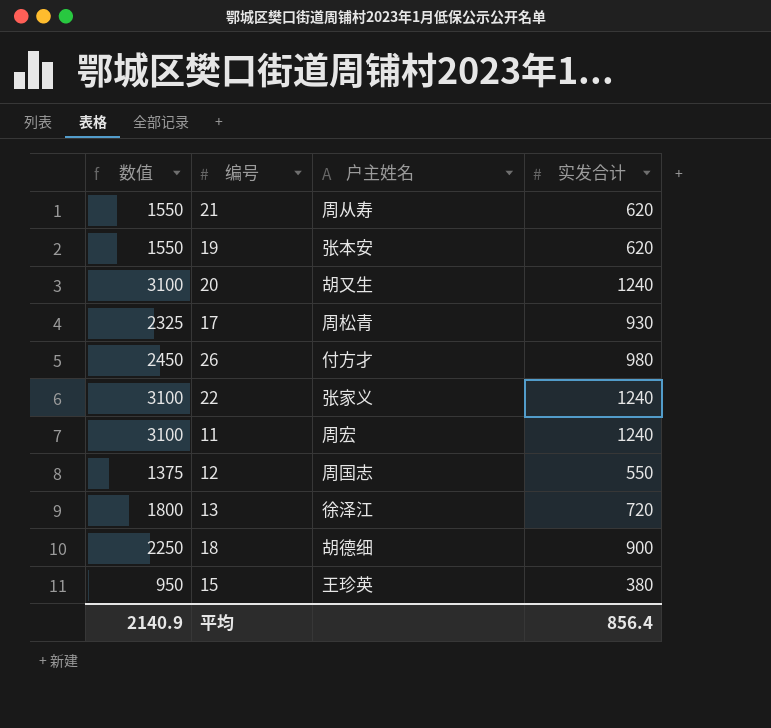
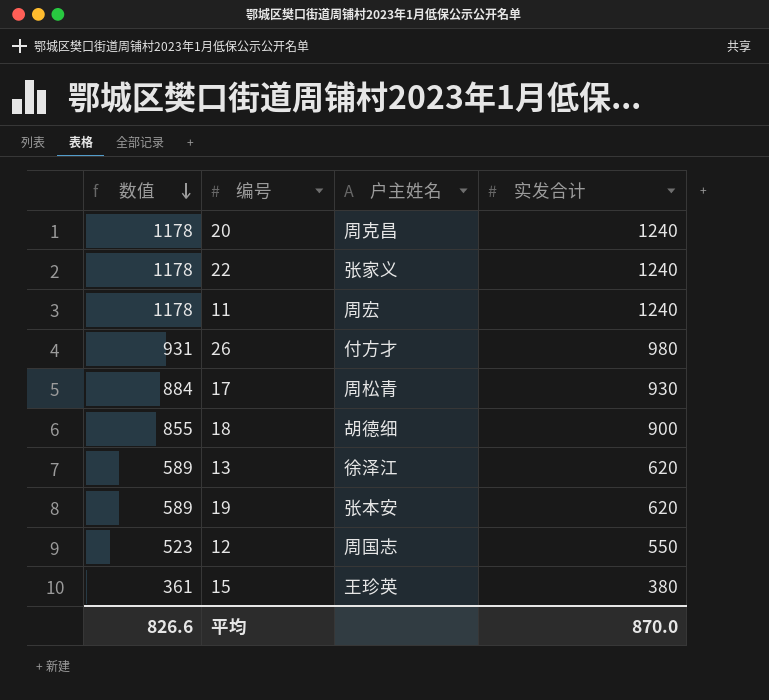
row order: none -> 数值 descending
column 数值 | formula: [实发合计] * 2.5 -> [实发合计] * 0.95
row 21: 1550 | 周从寿 | 620 -> none
20 | 户主姓名: 胡又生 -> 周克昌
13 | 实发合计: 720 -> 620
平均 | 数值: 2140.9 -> 826.6
平均 | 实发合计: 856.4 -> 870.0

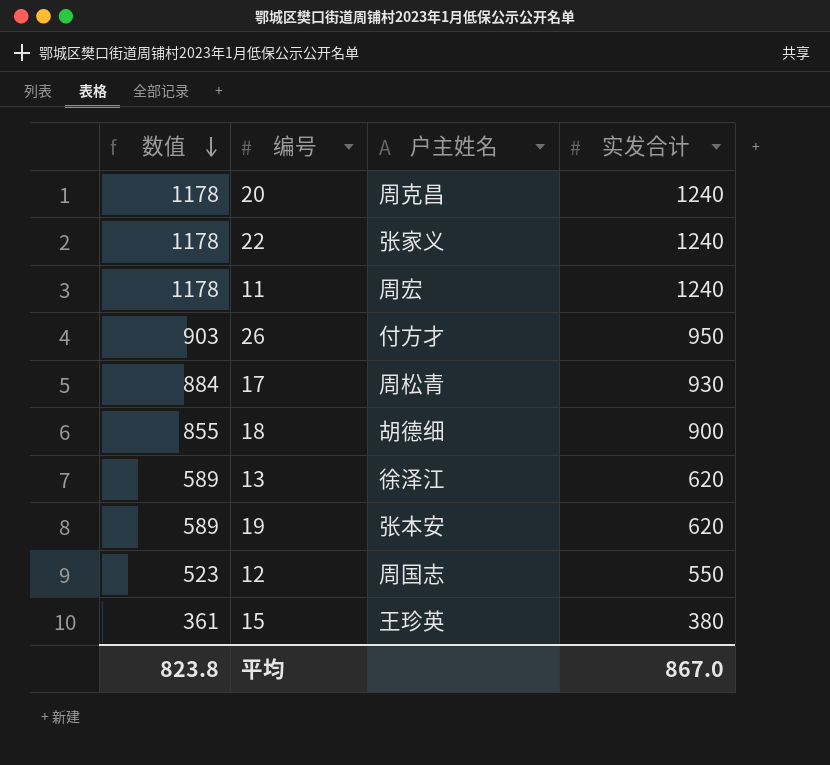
26 | 数值: 931 -> 903
26 | 实发合计: 980 -> 950
平均 | 数值: 826.6 -> 823.8
平均 | 实发合计: 870.0 -> 867.0

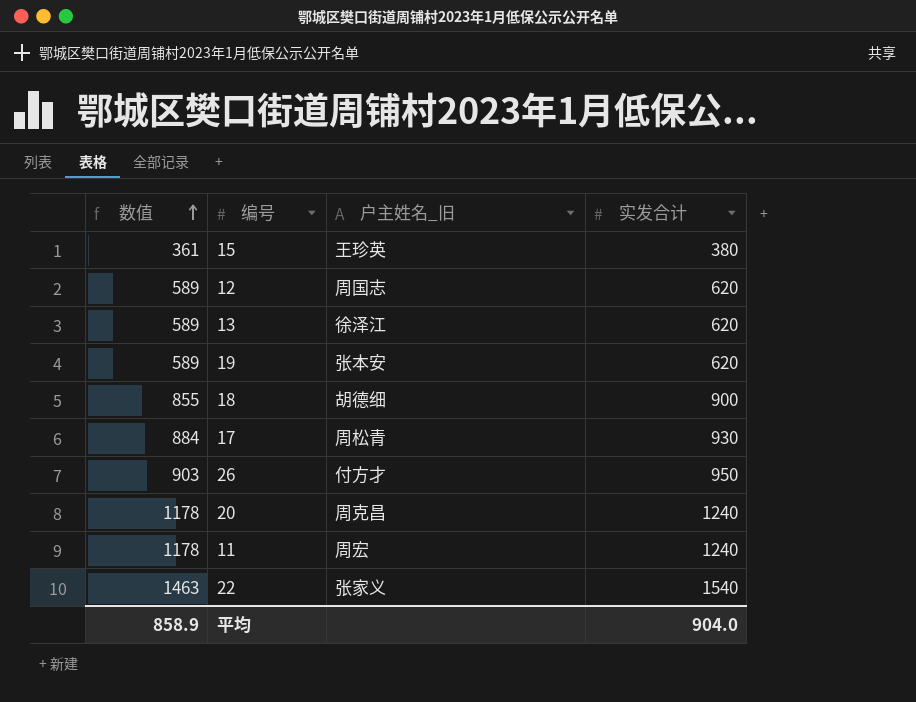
row order: 数值 descending -> 数值 ascending
column name: 户主姓名 -> 户主姓名_旧
12 | 数值: 523 -> 589
12 | 实发合计: 550 -> 620
22 | 数值: 1178 -> 1463
22 | 实发合计: 1240 -> 1540
平均 | 数值: 823.8 -> 858.9
平均 | 实发合计: 867.0 -> 904.0

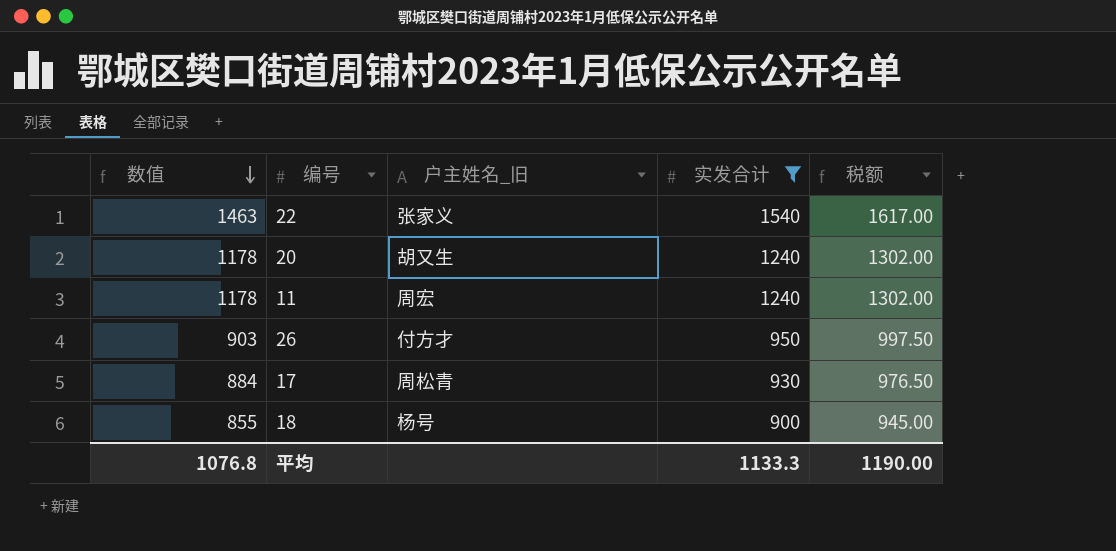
filter: none -> 实发合计 >= 900
row order: 数值 ascending -> 数值 descending
column 税额 | formula: none -> [实发合计] * 1.05
20 | 户主姓名_旧: 周克昌 -> 胡又生
18 | 户主姓名_旧: 胡德细 -> 杨号
平均 | 数值: 858.9 -> 1076.8
平均 | 实发合计: 904.0 -> 1133.3

